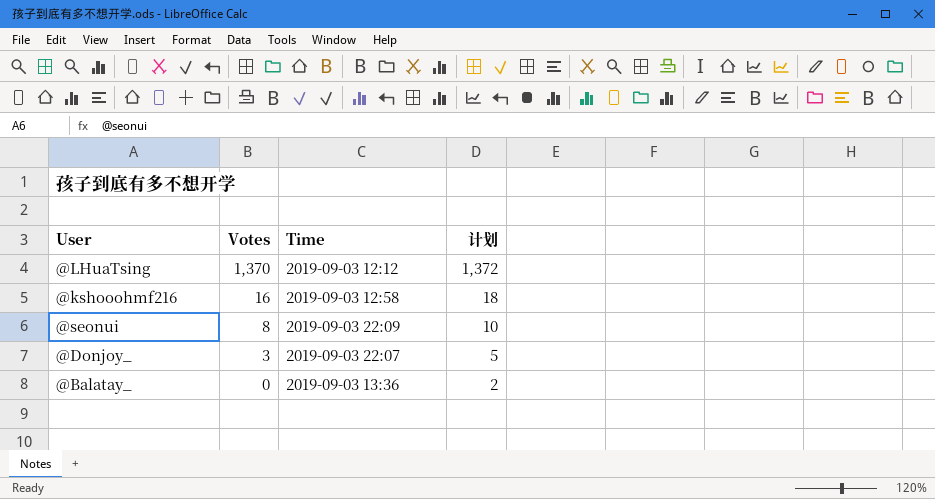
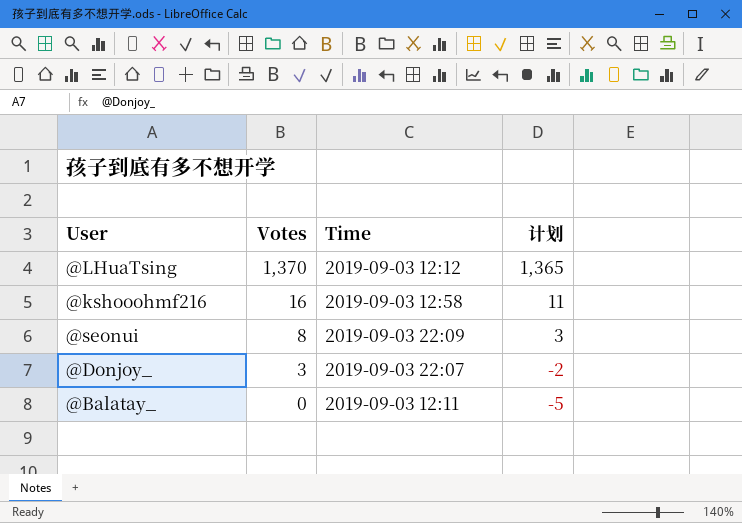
column 计划 | formula: [Votes] + 2 -> [Votes] - 5
@Balatay_ | Time: 2019-09-03 13:36 -> 2019-09-03 12:11

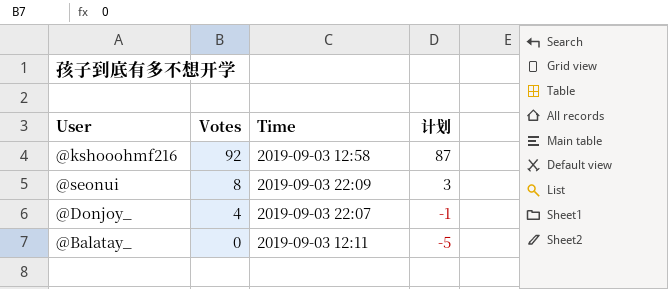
row @LHuaTsing: 1,370 | 2019-09-03 12:12 | 1,365 -> none
@kshooohmf216 | Votes: 16 -> 92
@kshooohmf216 | 计划: 11 -> 87
@Donjoy_ | Votes: 3 -> 4
@Donjoy_ | 计划: -2 -> -1

